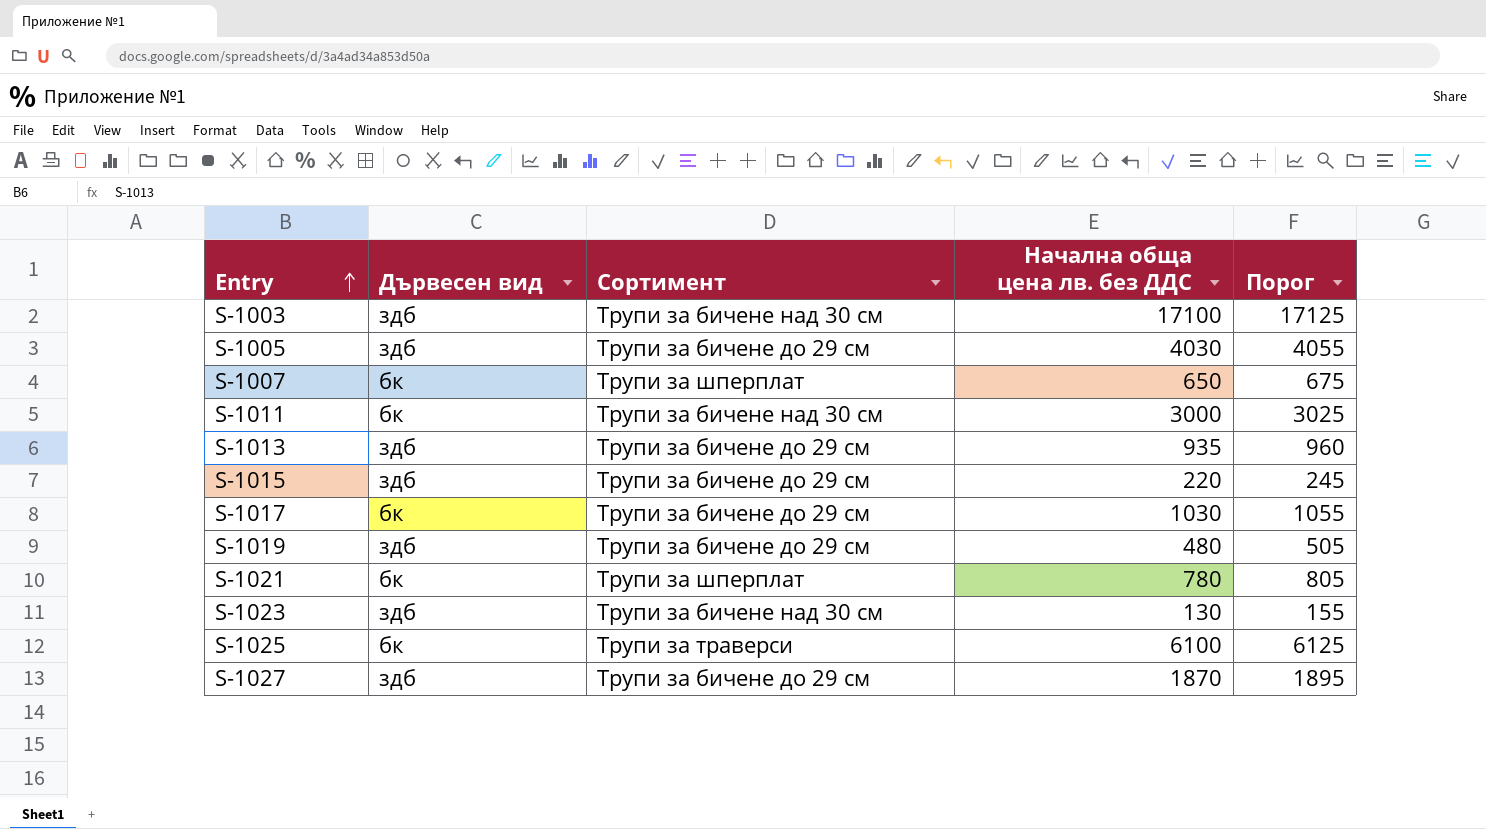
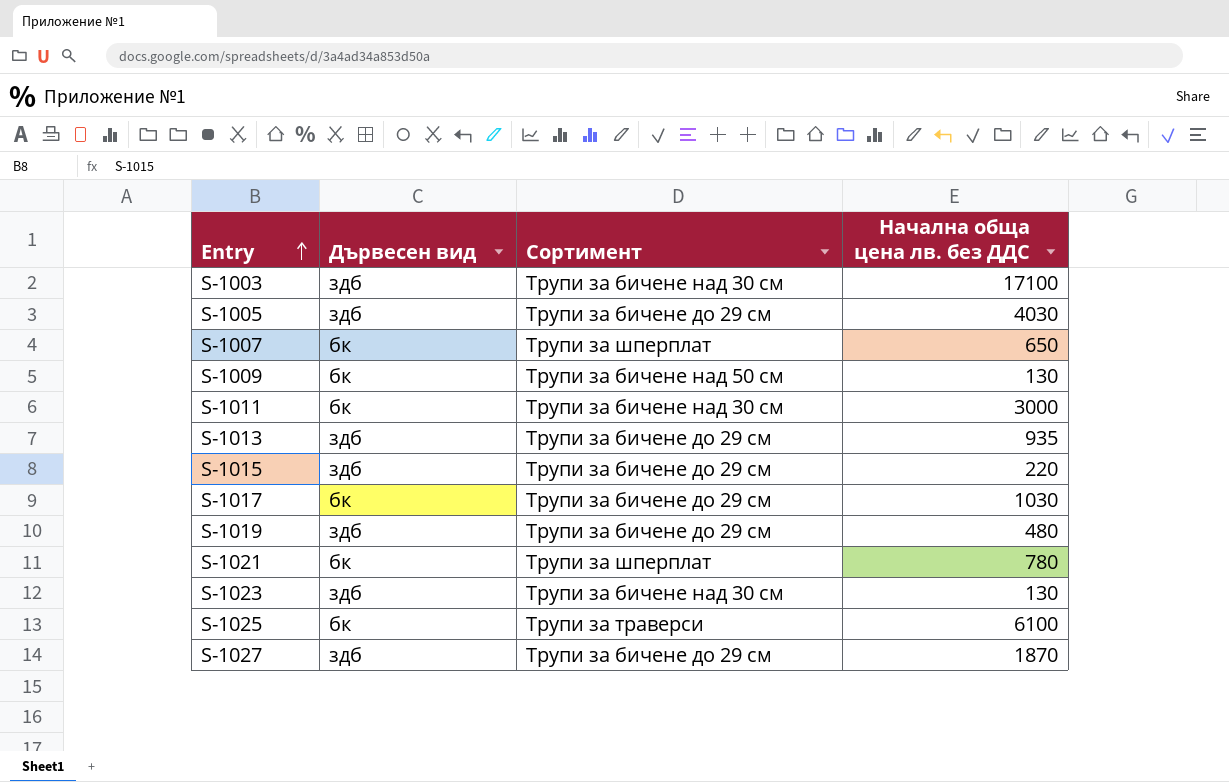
column Порог | formula: [Начална обща цена лв. без ДДС] + 25 -> none
row S-1009: none -> бк | Трупи за бичене над 50 см | 130

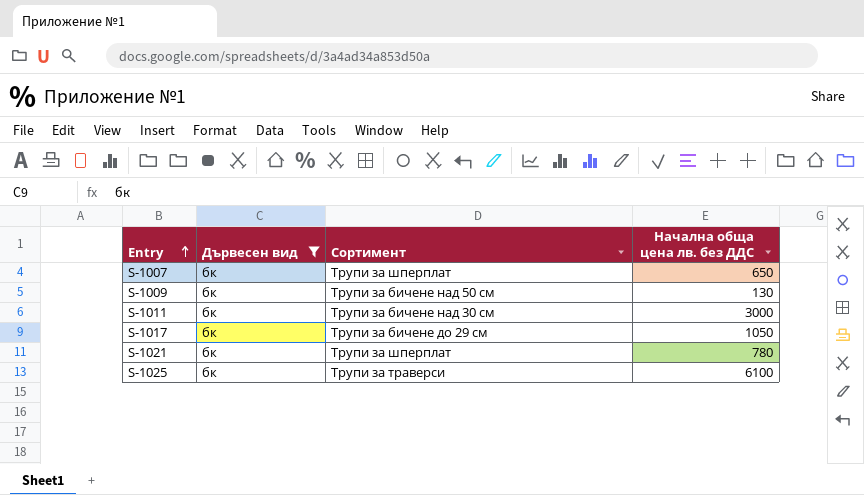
filter: none -> Дървесен вид = бк
S-1017 | Начална обща цена лв. без ДДС: 1030 -> 1050

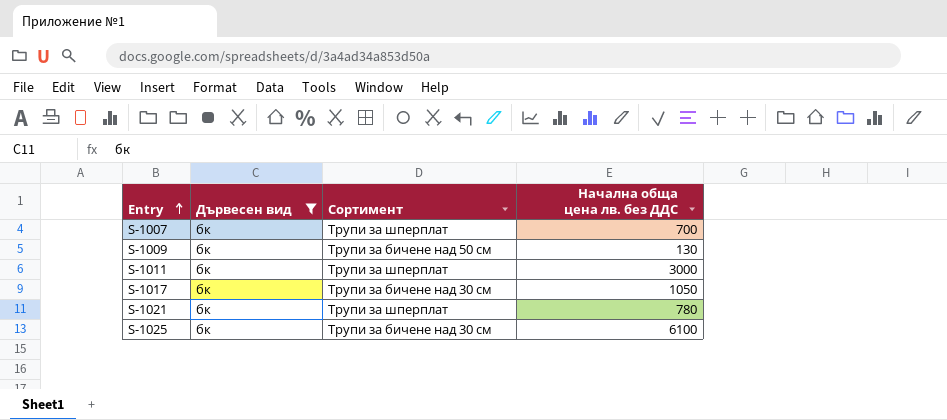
S-1007 | Начална обща цена лв. без ДДС: 650 -> 700
S-1011 | Сортимент: Трупи за бичене над 30 см -> Трупи за шперплат
S-1017 | Сортимент: Трупи за бичене до 29 см -> Трупи за бичене над 30 см
S-1025 | Сортимент: Трупи за траверси -> Трупи за бичене над 30 см

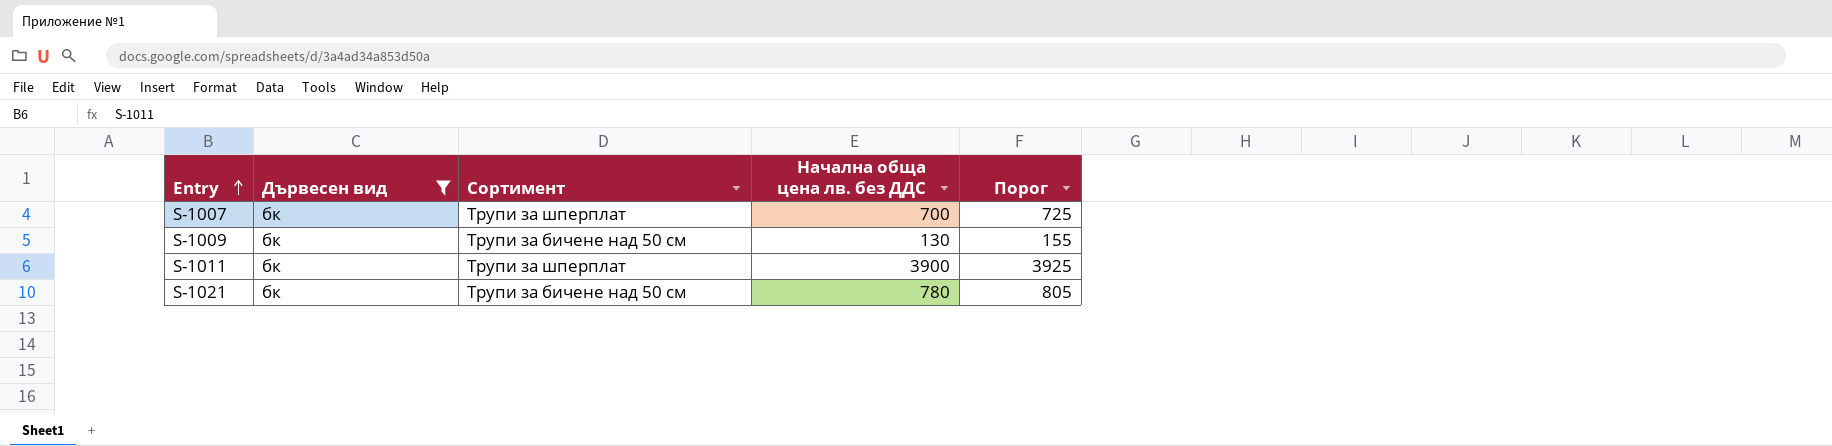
column Порог | formula: none -> [Начална обща цена лв. без ДДС] + 25
row S-1017: бк | Трупи за бичене над 30 см | 1050 -> none
row S-1025: бк | Трупи за бичене над 30 см | 6100 -> none
S-1011 | Начална обща цена лв. без ДДС: 3000 -> 3900
S-1021 | Сортимент: Трупи за шперплат -> Трупи за бичене над 50 см

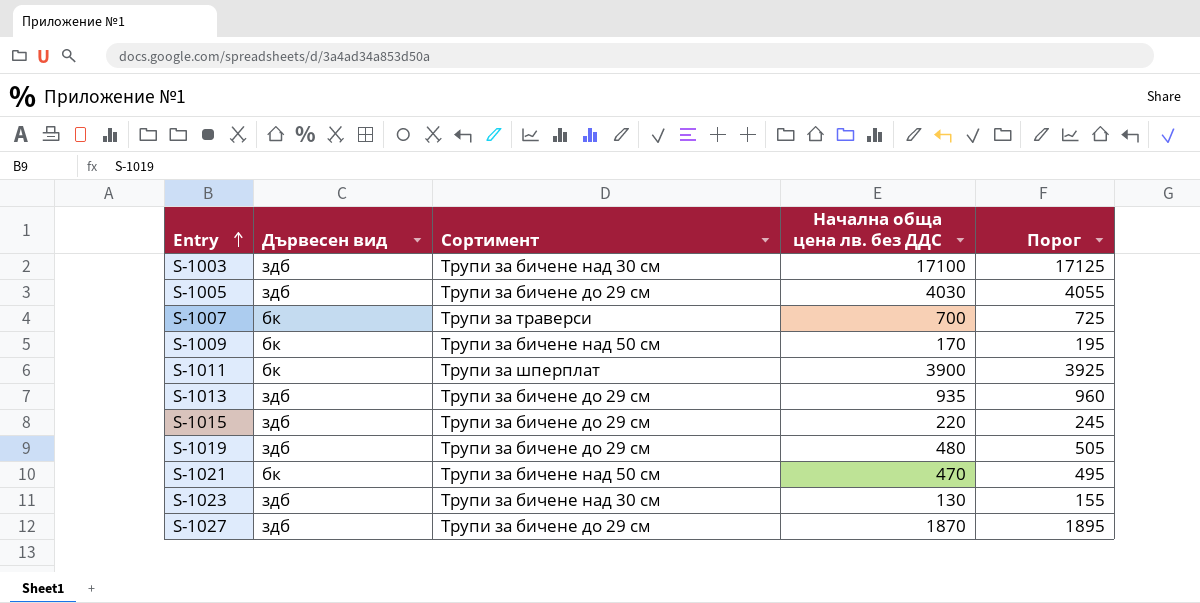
filter: Дървесен вид = бк -> none
S-1007 | Сортимент: Трупи за шперплат -> Трупи за траверси
S-1009 | Начална обща цена лв. без ДДС: 130 -> 170
S-1009 | Порог: 155 -> 195
S-1021 | Начална обща цена лв. без ДДС: 780 -> 470
S-1021 | Порог: 805 -> 495

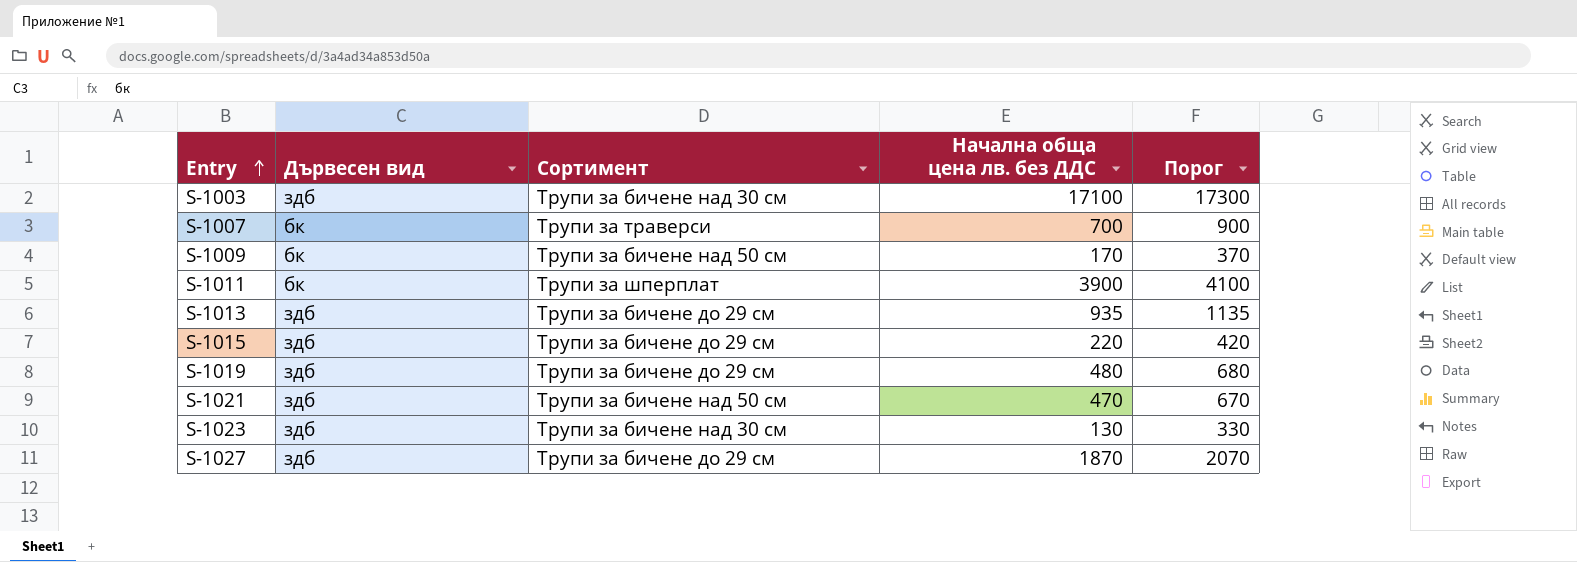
column Порог | formula: [Начална обща цена лв. без ДДС] + 25 -> [Начална обща цена лв. без ДДС] + 200
row S-1005: здб | Трупи за бичене до 29 см | 4030 | 4055 -> none
S-1021 | Дървесен вид: бк -> здб

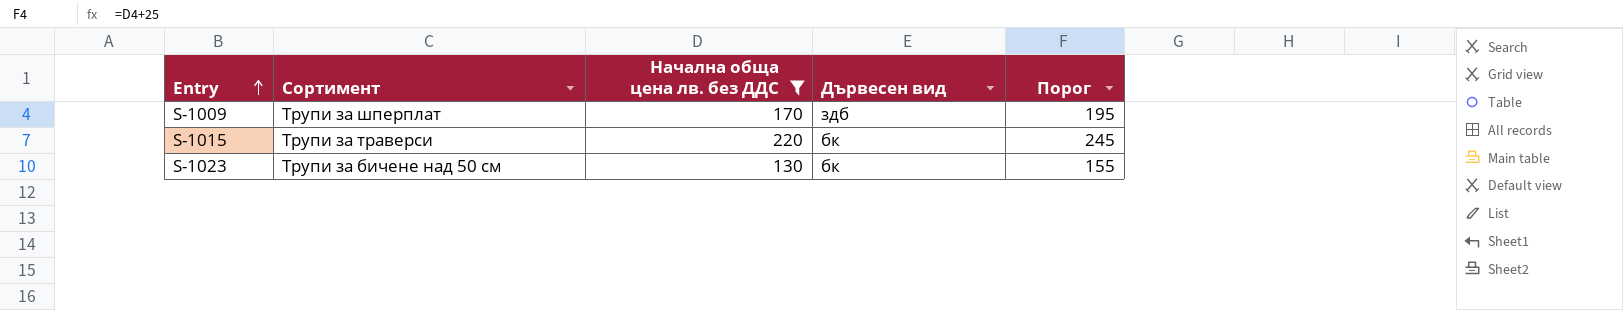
filter: none -> Начална обща цена лв. без ДДС <= 220
column Дървесен вид | position: 2 -> 4
column Порог | formula: [Начална обща цена лв. без ДДС] + 200 -> [Начална обща цена лв. без ДДС] + 25
S-1009 | Сортимент: Трупи за бичене над 50 см -> Трупи за шперплат
S-1009 | Дървесен вид: бк -> здб
S-1015 | Сортимент: Трупи за бичене до 29 см -> Трупи за траверси
S-1015 | Дървесен вид: здб -> бк
S-1023 | Сортимент: Трупи за бичене над 30 см -> Трупи за бичене над 50 см
S-1023 | Дървесен вид: здб -> бк

